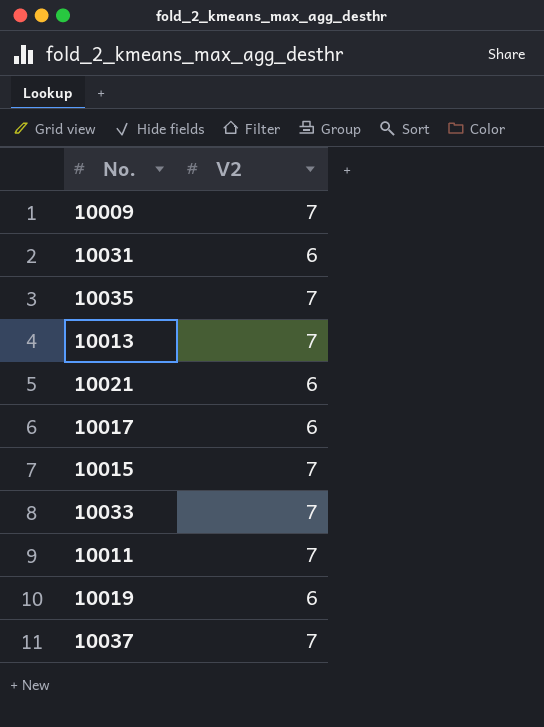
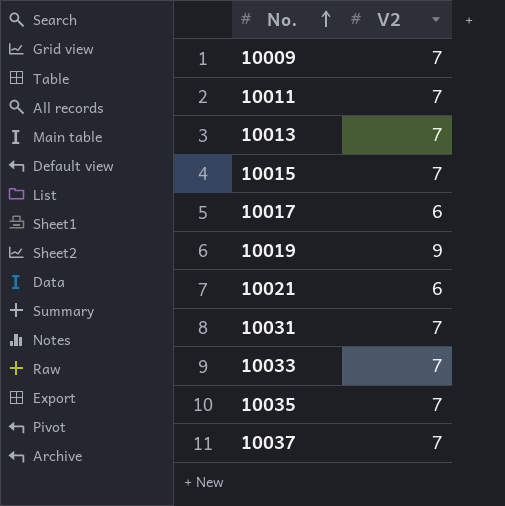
row order: none -> No. ascending
10019 | V2: 6 -> 9
10031 | V2: 6 -> 7

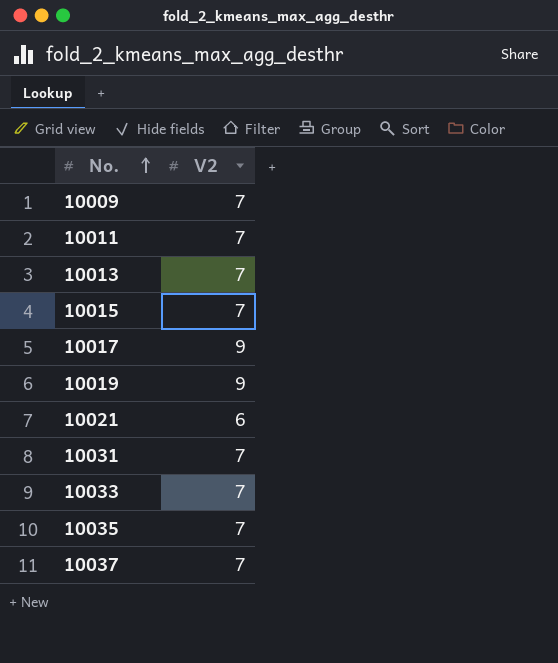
10017 | V2: 6 -> 9

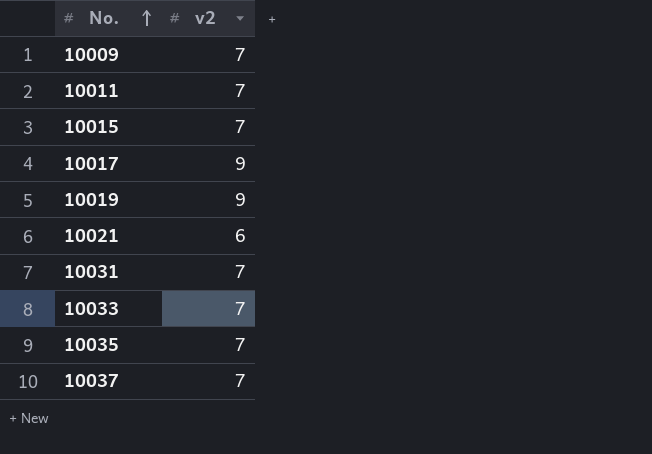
column name: V2 -> v2
row 10013: 7 -> none

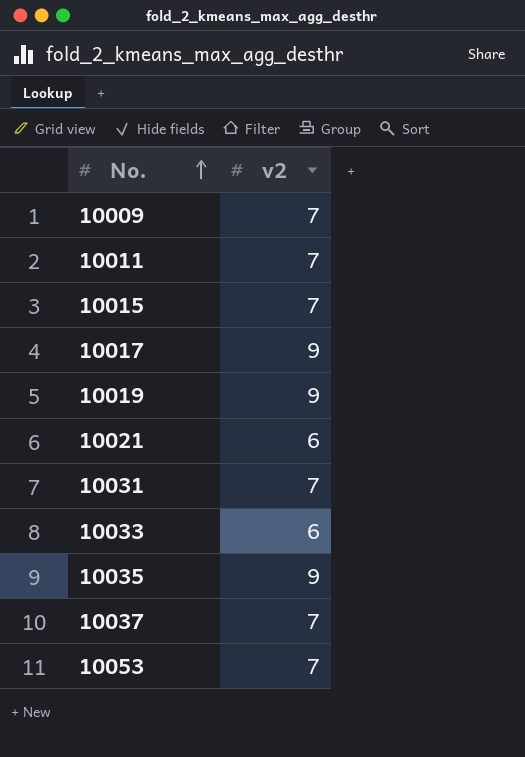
10033 | v2: 7 -> 6
10035 | v2: 7 -> 9
row 10053: none -> 7

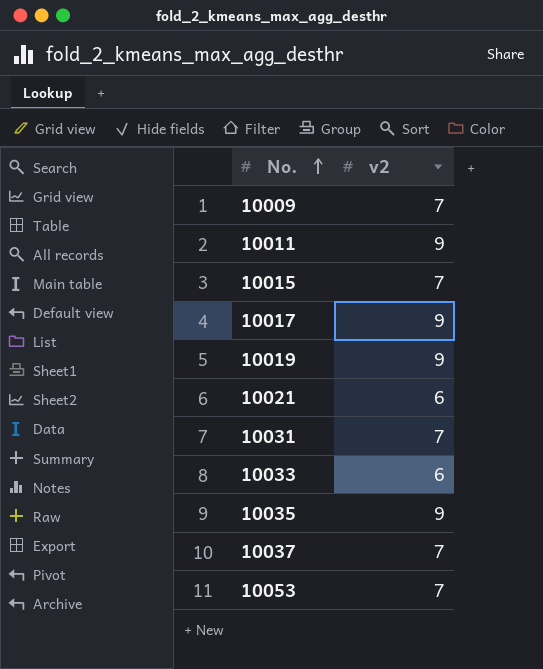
10011 | v2: 7 -> 9

